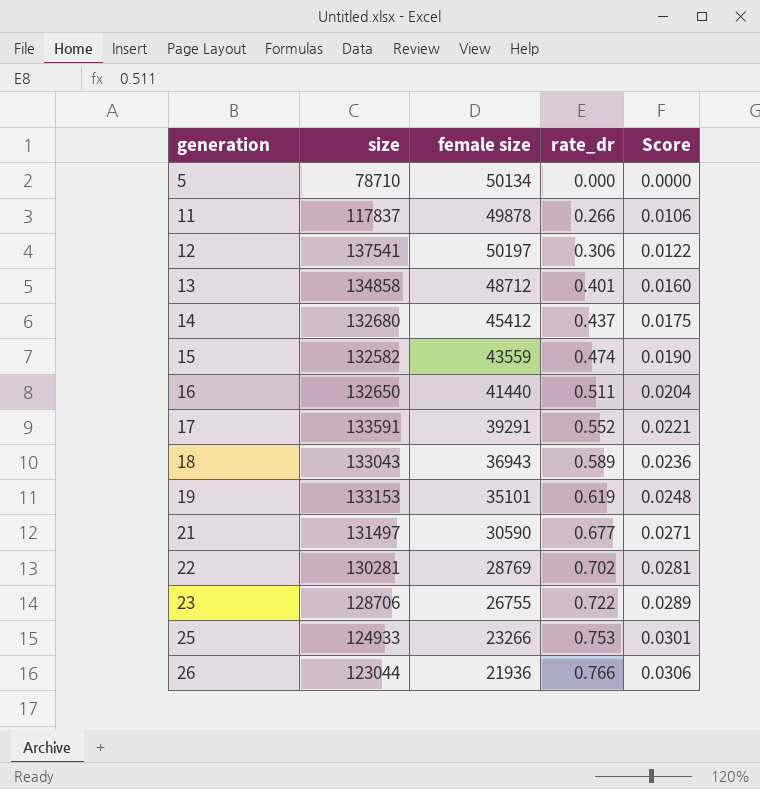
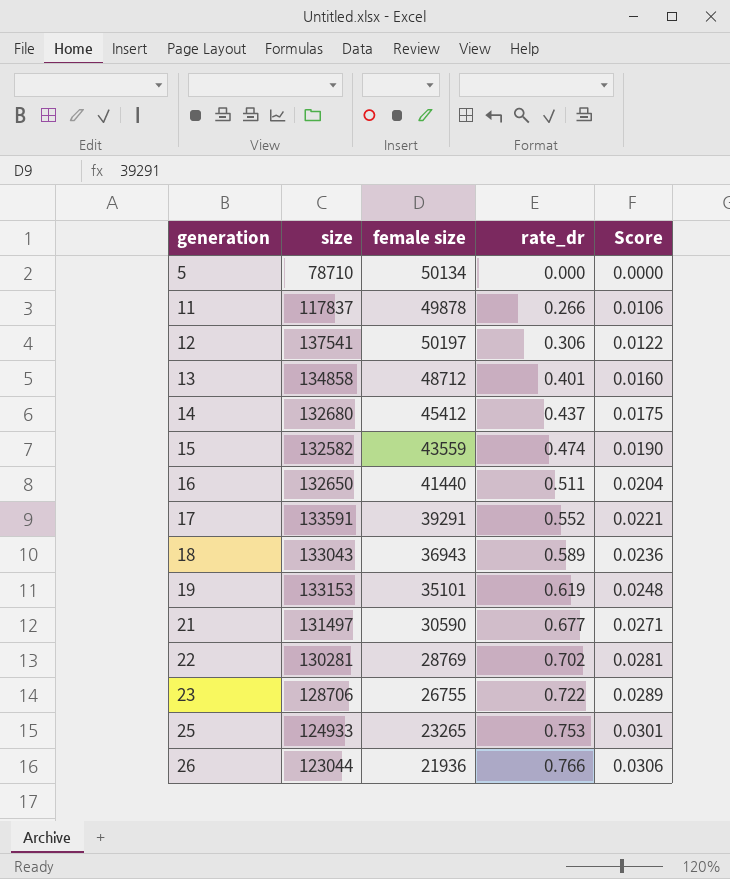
25 | female size: 23266 -> 23265

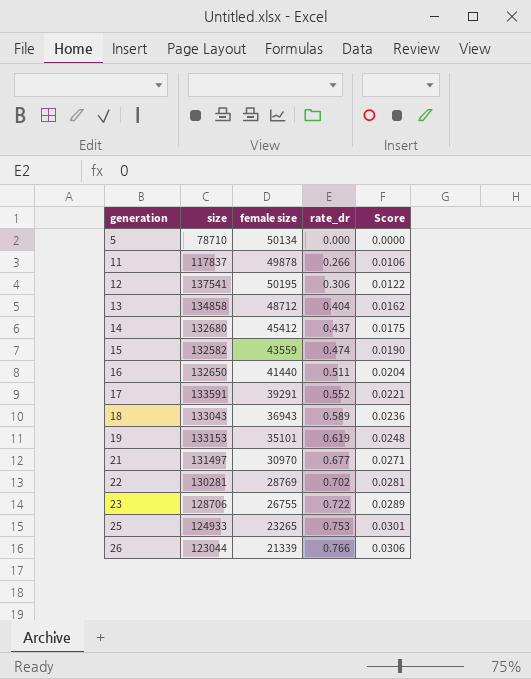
12 | female size: 50197 -> 50195
13 | rate_dr: 0.401 -> 0.404
13 | Score: 0.0160 -> 0.0162
21 | female size: 30590 -> 30970
26 | female size: 21936 -> 21339

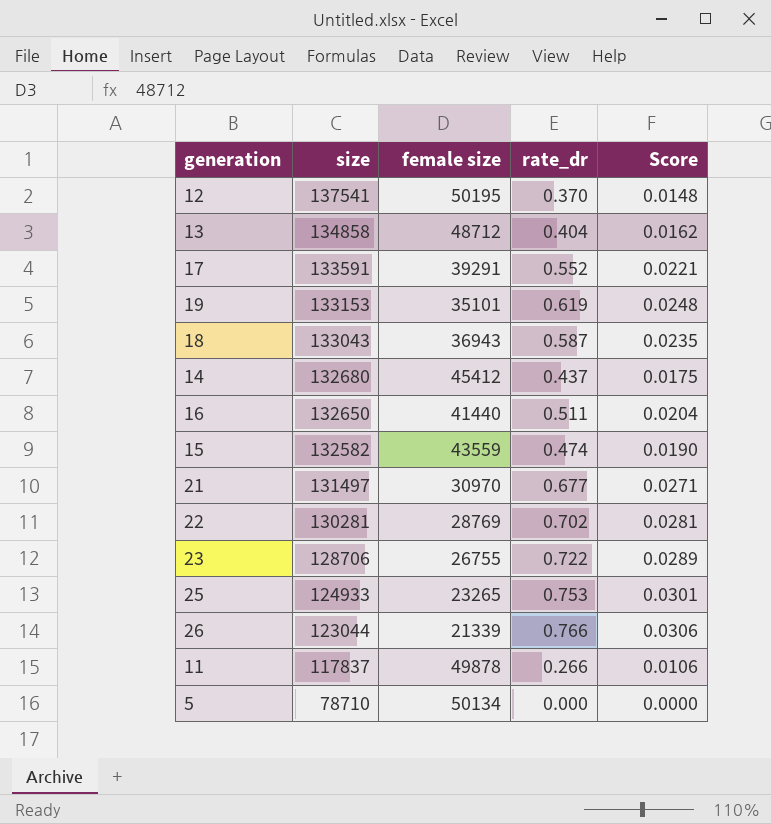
row order: generation ascending -> size descending
12 | rate_dr: 0.306 -> 0.370
12 | Score: 0.0122 -> 0.0148
18 | rate_dr: 0.589 -> 0.587
18 | Score: 0.0236 -> 0.0235

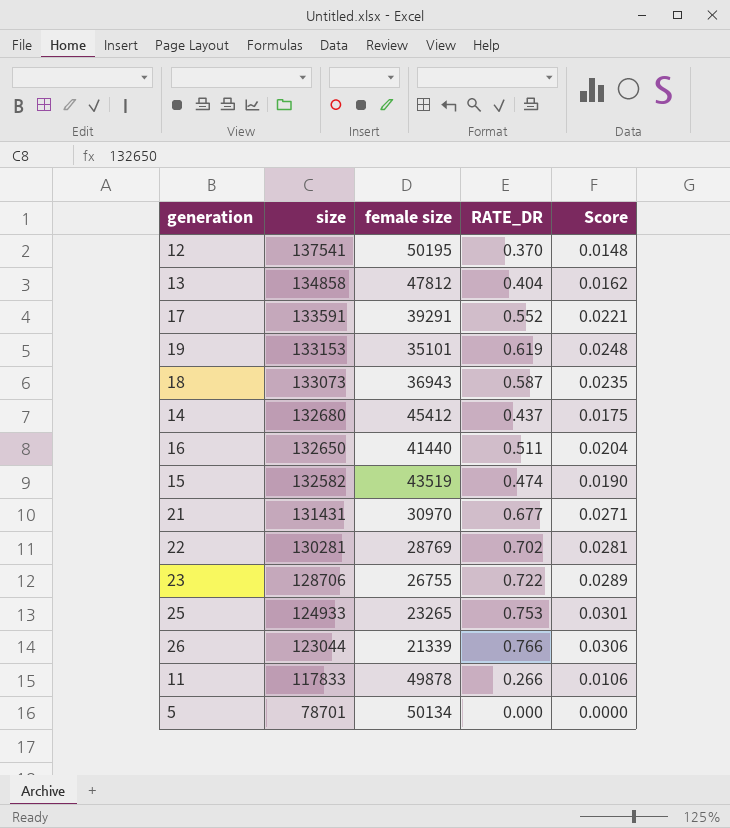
column name: rate_dr -> RATE_DR
13 | female size: 48712 -> 47812
18 | size: 133043 -> 133073
15 | female size: 43559 -> 43519
21 | size: 131497 -> 131431
11 | size: 117837 -> 117833
5 | size: 78710 -> 78701

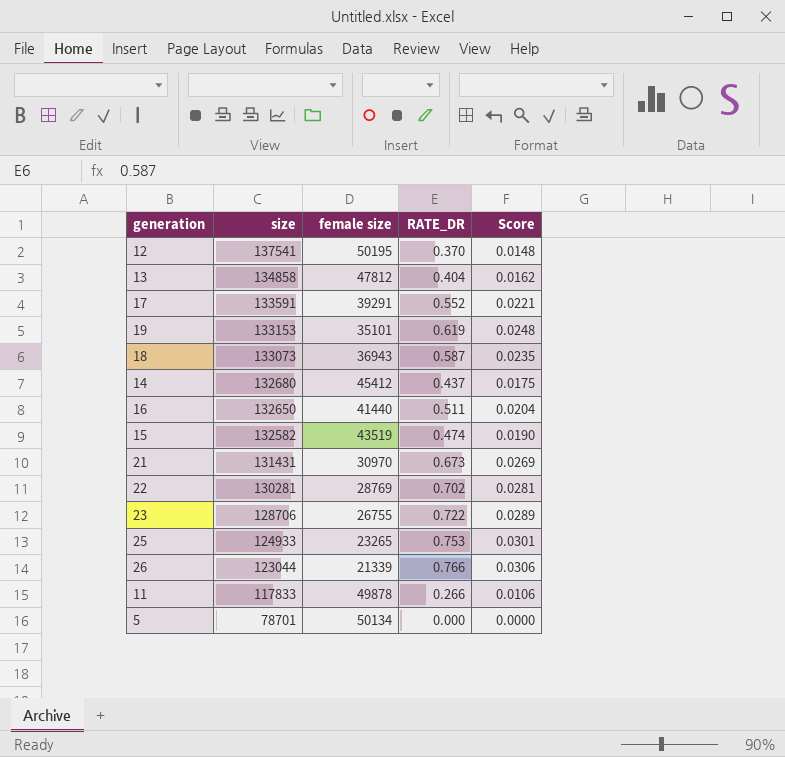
21 | RATE_DR: 0.677 -> 0.673
21 | Score: 0.0271 -> 0.0269

